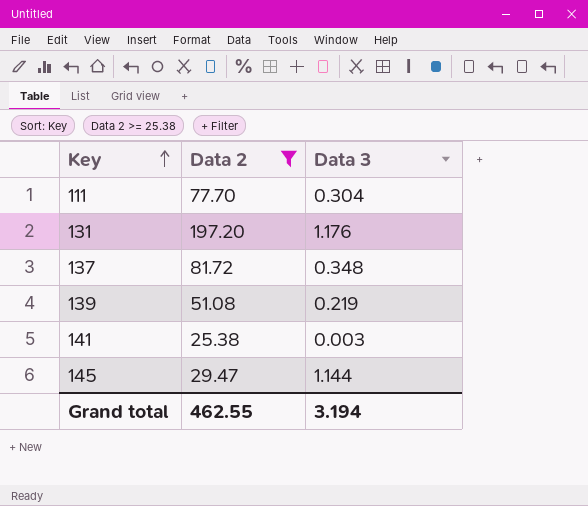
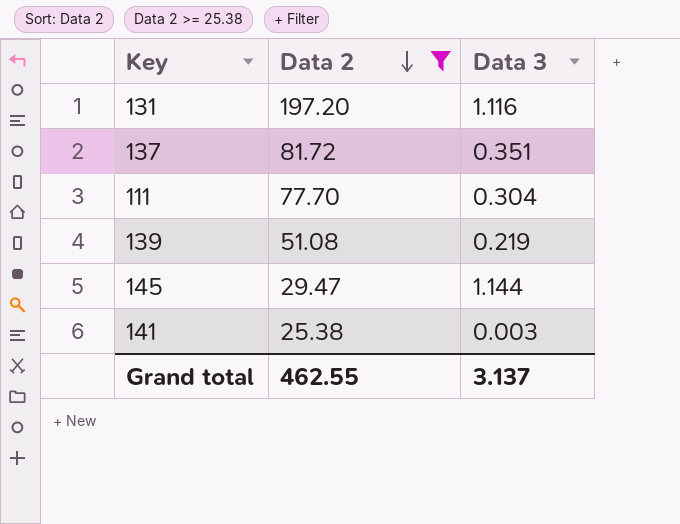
row order: Key ascending -> Data 2 descending
131 | Data 3: 1.176 -> 1.116
137 | Data 3: 0.348 -> 0.351
Grand total | Data 3: 3.194 -> 3.137

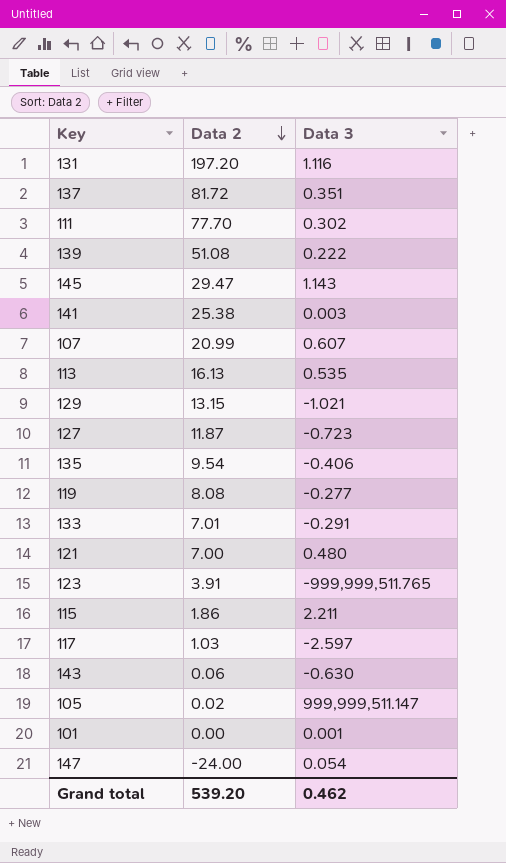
filter: Data 2 >= 25.38 -> none
111 | Data 3: 0.304 -> 0.302
139 | Data 3: 0.219 -> 0.222
145 | Data 3: 1.144 -> 1.143
Grand total | Data 2: 462.55 -> 539.20
Grand total | Data 3: 3.137 -> 0.462

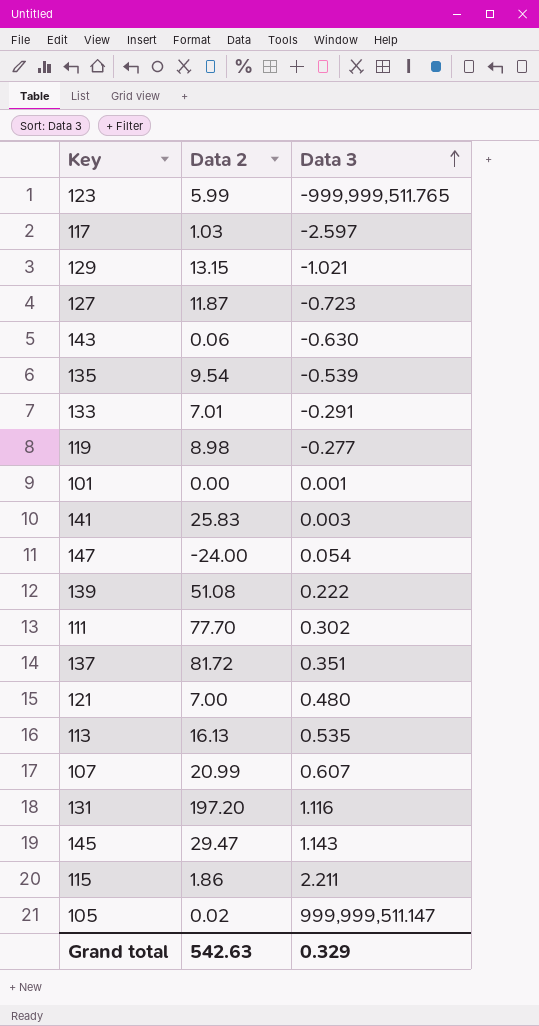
row order: Data 2 descending -> Data 3 ascending
123 | Data 2: 3.91 -> 5.99
135 | Data 3: -0.406 -> -0.539
119 | Data 2: 8.08 -> 8.98
141 | Data 2: 25.38 -> 25.83
Grand total | Data 2: 539.20 -> 542.63
Grand total | Data 3: 0.462 -> 0.329

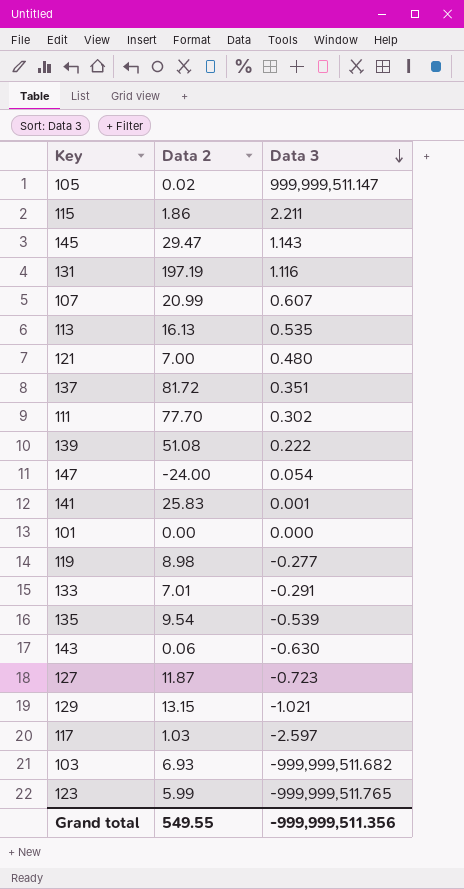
row order: Data 3 ascending -> Data 3 descending
131 | Data 2: 197.20 -> 197.19
141 | Data 3: 0.003 -> 0.001
101 | Data 3: 0.001 -> 0.000
row 103: none -> 6.93 | -999,999,511.682
Grand total | Data 2: 542.63 -> 549.55
Grand total | Data 3: 0.329 -> -999,999,511.356

